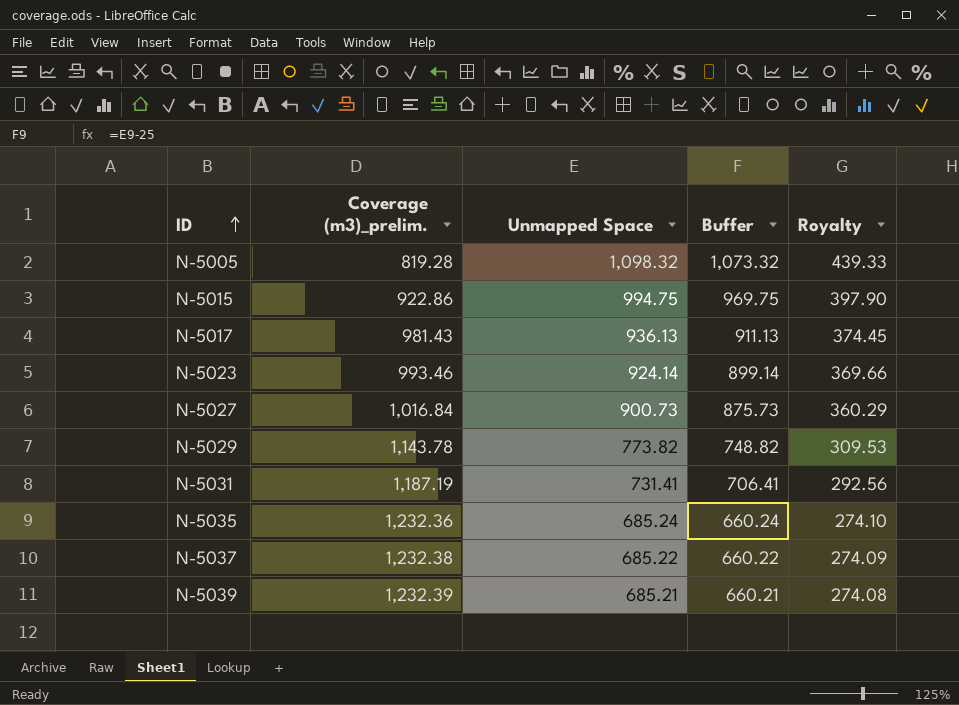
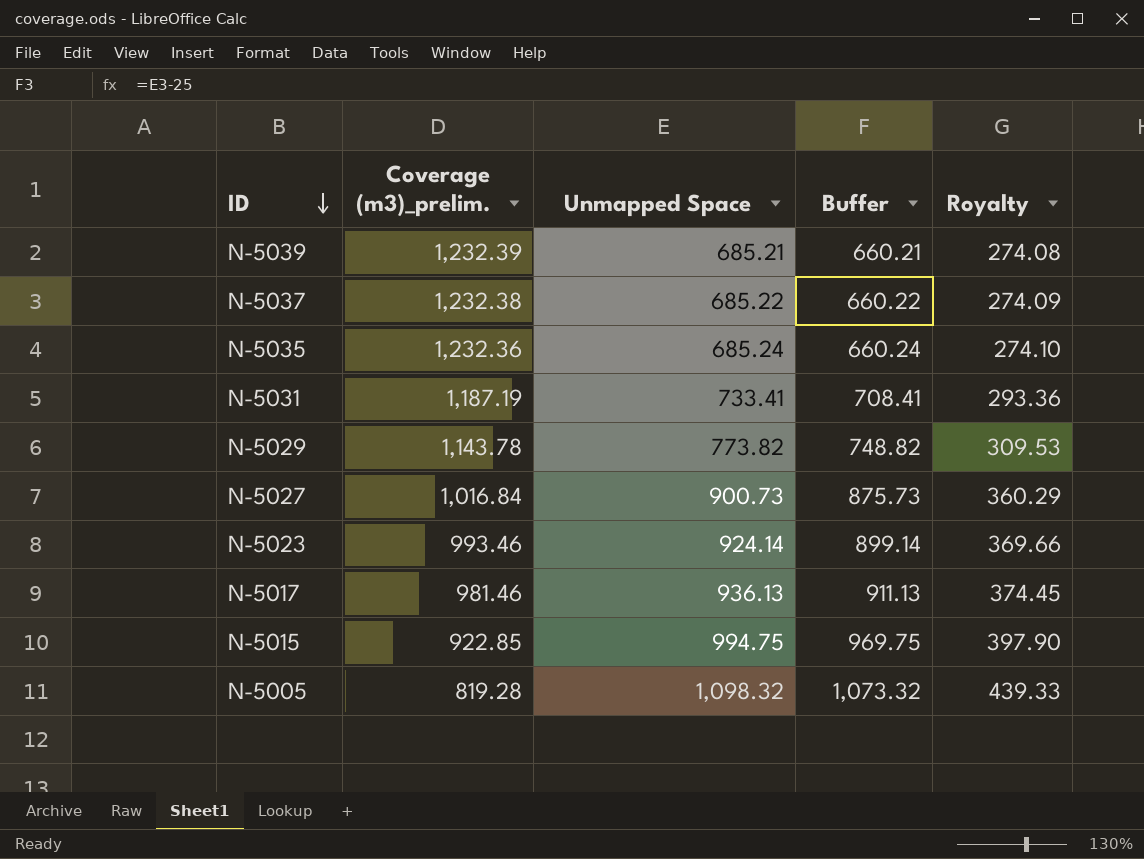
row order: ID ascending -> ID descending
N-5031 | Unmapped Space: 731.41 -> 733.41
N-5031 | Buffer: 706.41 -> 708.41
N-5031 | Royalty: 292.56 -> 293.36
N-5017 | Coverage (m3)_prelim.: 981.43 -> 981.46
N-5015 | Coverage (m3)_prelim.: 922.86 -> 922.85

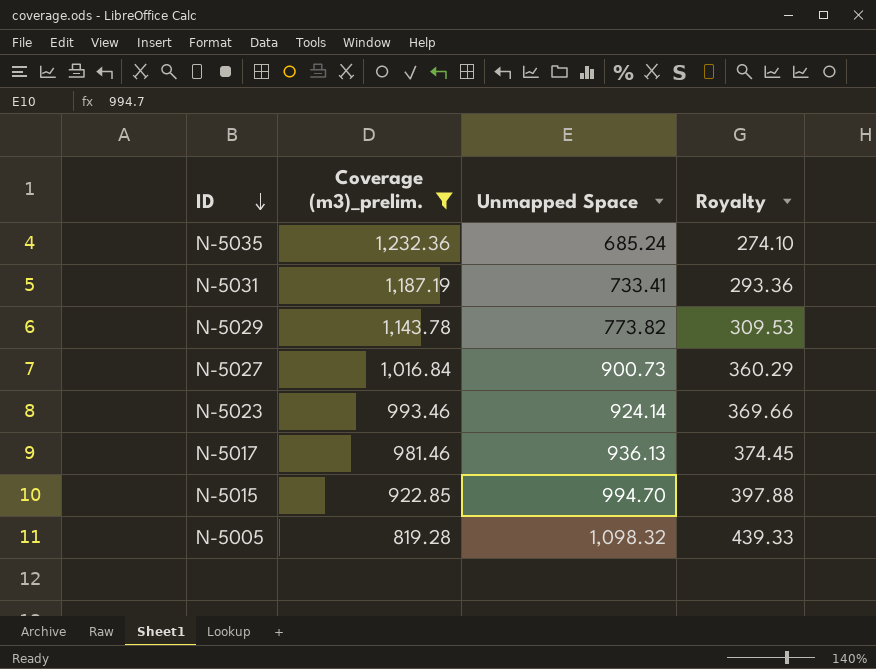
filter: none -> Coverage (m3)_prelim. <= 1,232.36
column Buffer | formula: [Unmapped Space] - 25 -> none
N-5015 | Unmapped Space: 994.75 -> 994.70
N-5015 | Royalty: 397.90 -> 397.88

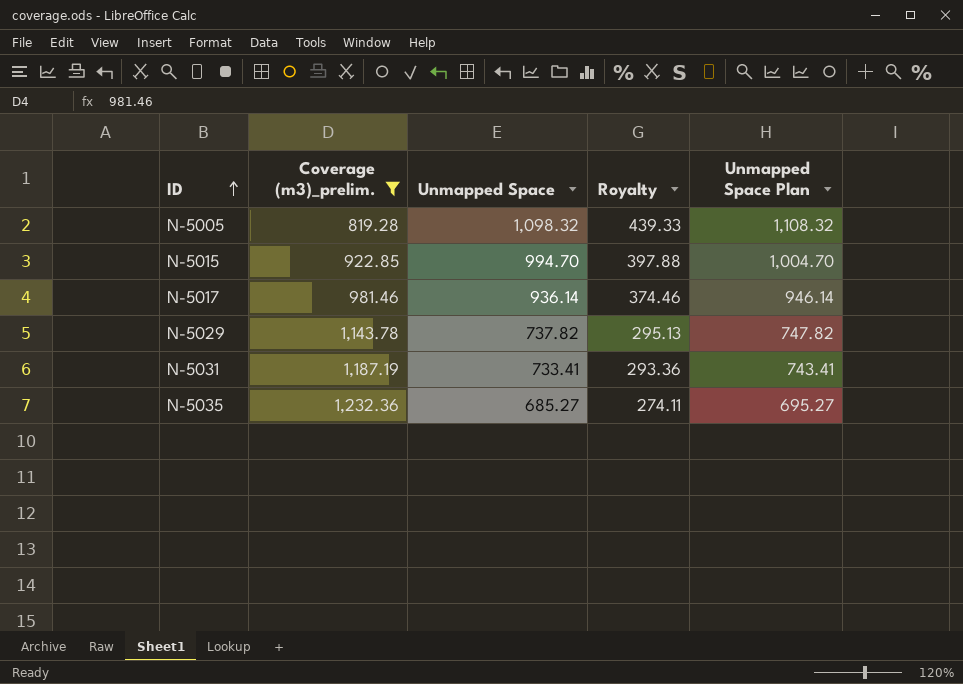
row order: ID descending -> ID ascending
column Unmapped Space Plan | formula: none -> [Unmapped Space] + 10
row N-5027: 1,016.84 | 900.73 | 360.29 -> none
row N-5023: 993.46 | 924.14 | 369.66 -> none
N-5017 | Unmapped Space: 936.13 -> 936.14
N-5017 | Royalty: 374.45 -> 374.46
N-5029 | Unmapped Space: 773.82 -> 737.82
N-5029 | Royalty: 309.53 -> 295.13
N-5035 | Unmapped Space: 685.24 -> 685.27
N-5035 | Royalty: 274.10 -> 274.11

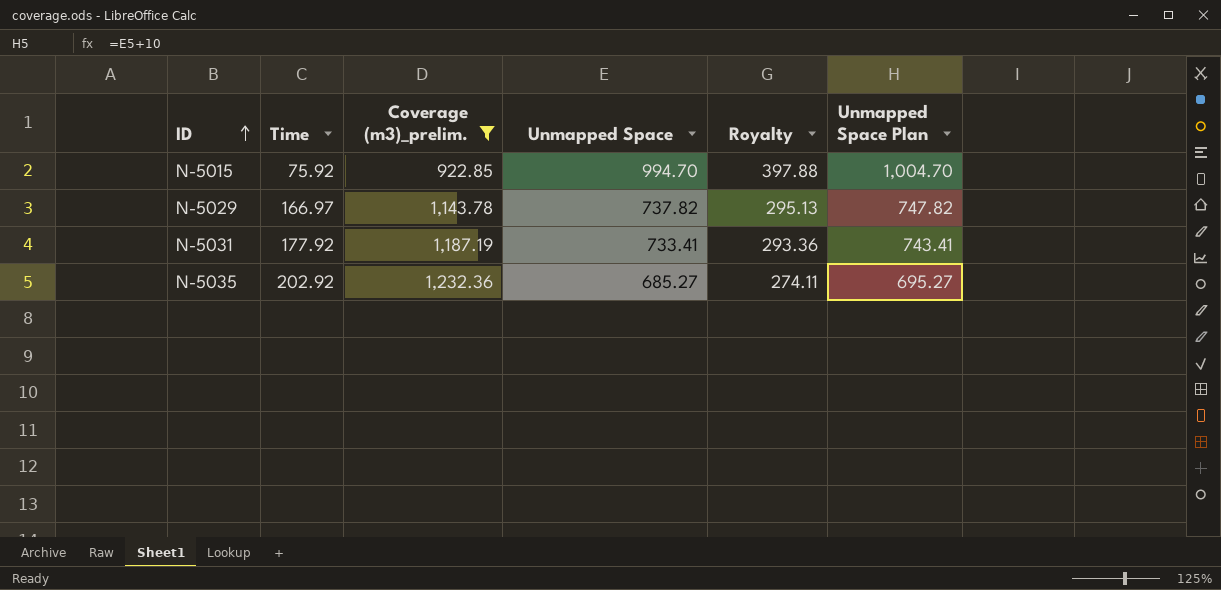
column Time | position: none -> 2
row N-5005: 819.28 | 1,098.32 | 439.33 | 1,108.32 -> none
row N-5017: 981.46 | 936.14 | 374.46 | 946.14 -> none

